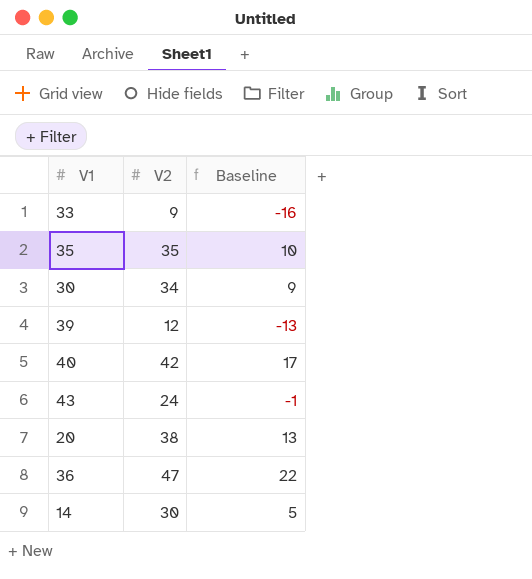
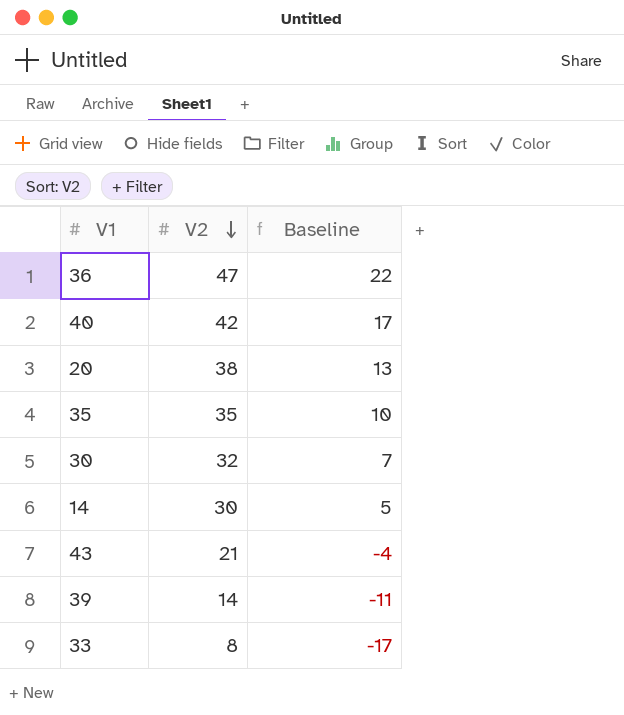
row order: none -> V2 descending
30 | V2: 34 -> 32
30 | Baseline: 9 -> 7
43 | V2: 24 -> 21
43 | Baseline: -1 -> -4
39 | V2: 12 -> 14
39 | Baseline: -13 -> -11
33 | V2: 9 -> 8
33 | Baseline: -16 -> -17

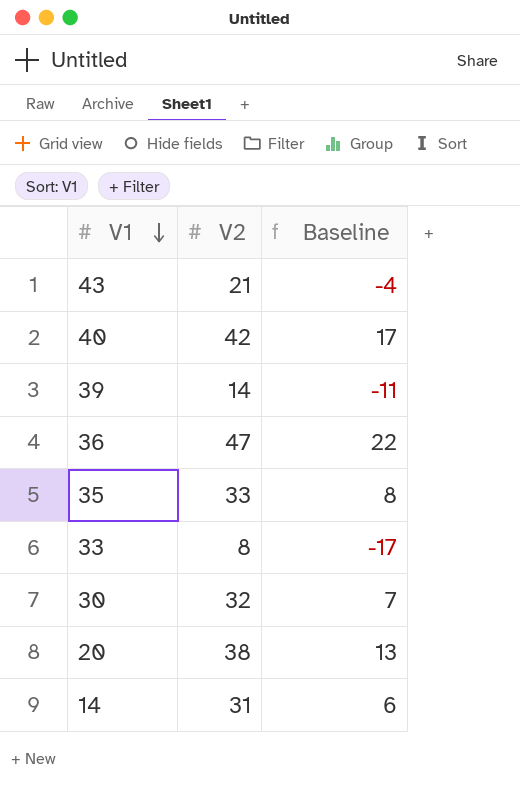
row order: V2 descending -> V1 descending
35 | V2: 35 -> 33
35 | Baseline: 10 -> 8
14 | V2: 30 -> 31
14 | Baseline: 5 -> 6

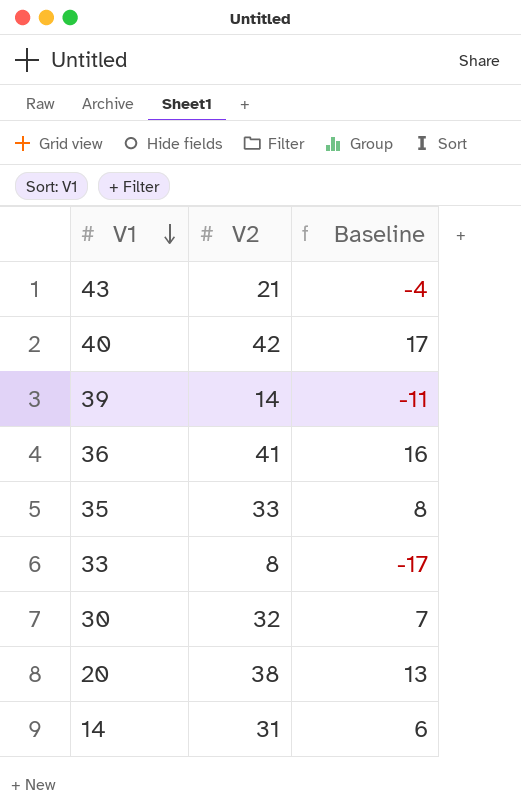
36 | V2: 47 -> 41
36 | Baseline: 22 -> 16

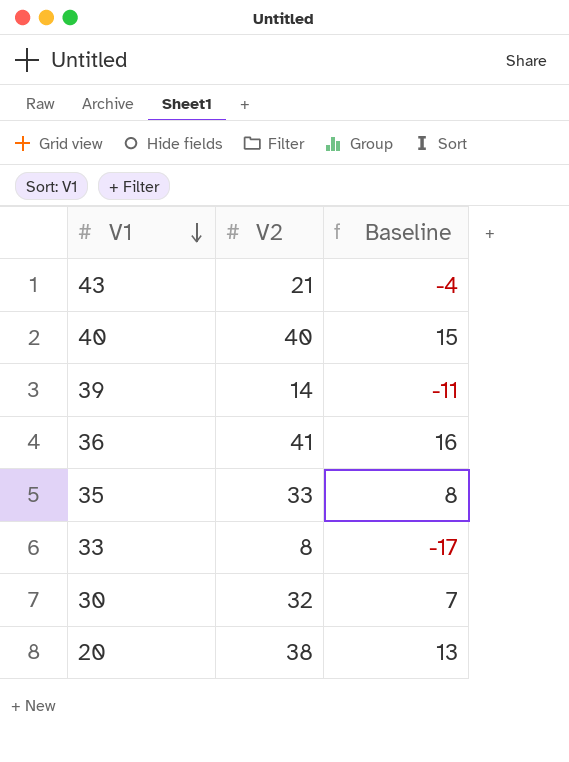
row 14: 31 | 6 -> none
40 | V2: 42 -> 40
40 | Baseline: 17 -> 15

